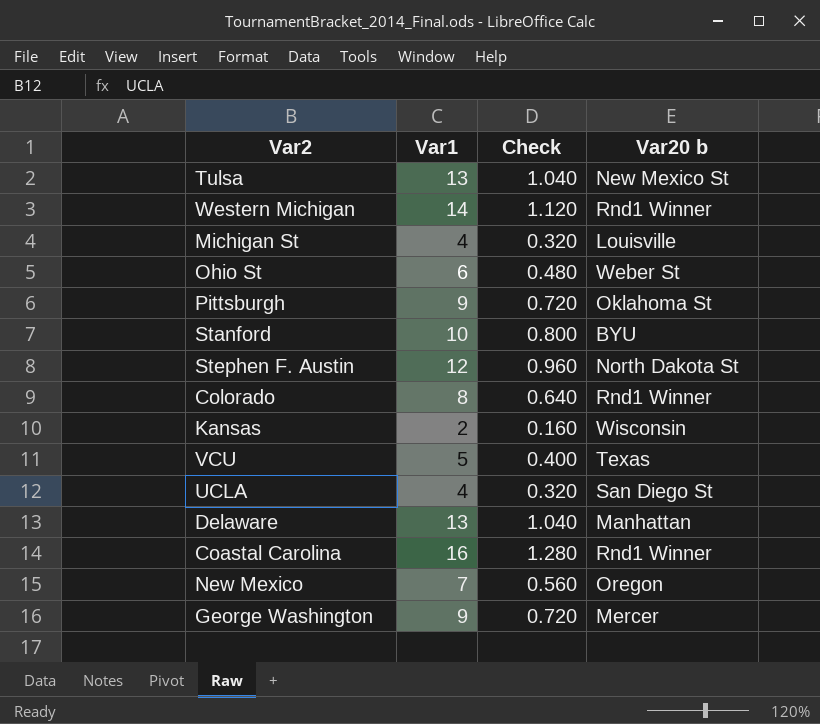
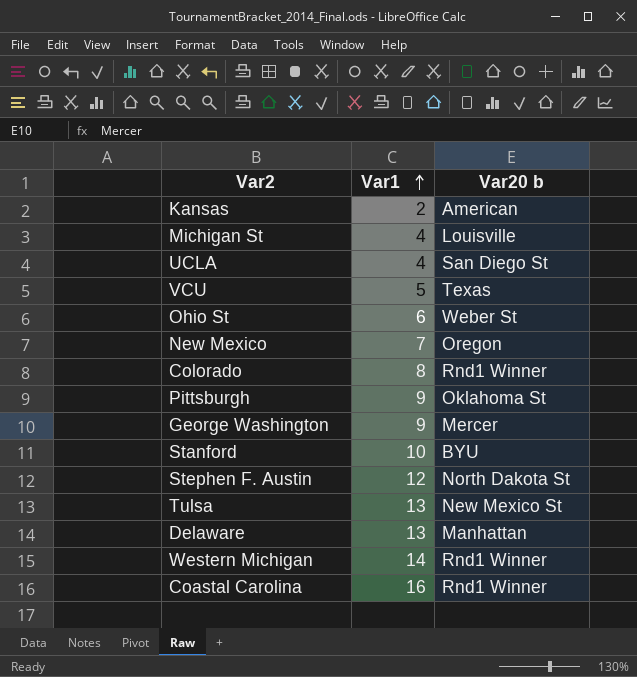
row order: none -> Var1 ascending
column Check | formula: [Var1] * 0.08 -> none
Kansas | Var20 b: Wisconsin -> American

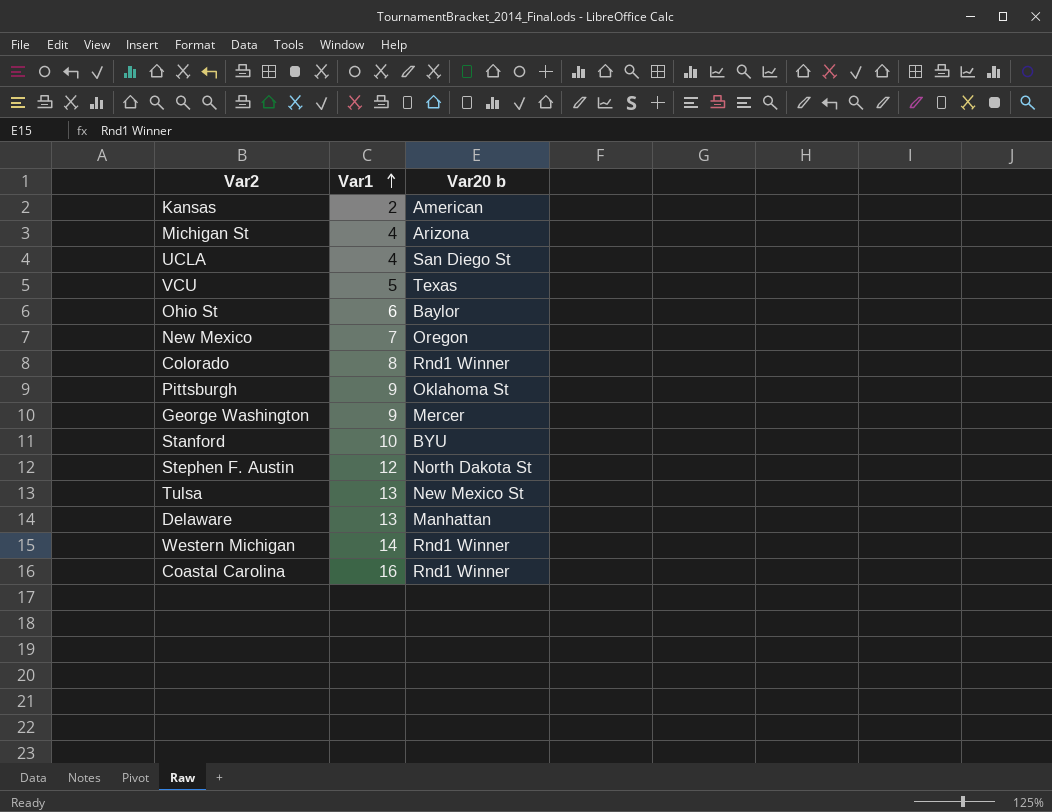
Michigan St | Var20 b: Louisville -> Arizona
Ohio St | Var20 b: Weber St -> Baylor

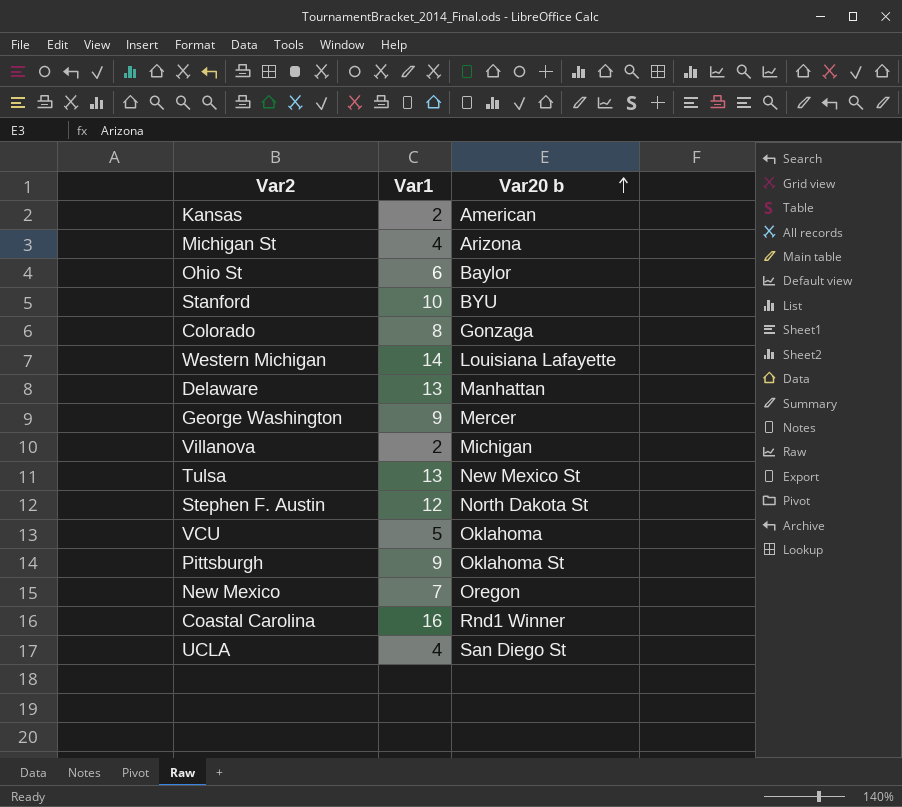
row order: Var1 ascending -> Var20 b ascending
Colorado | Var20 b: Rnd1 Winner -> Gonzaga
Western Michigan | Var20 b: Rnd1 Winner -> Louisiana Lafayette
row Villanova: none -> 2 | Michigan
VCU | Var20 b: Texas -> Oklahoma

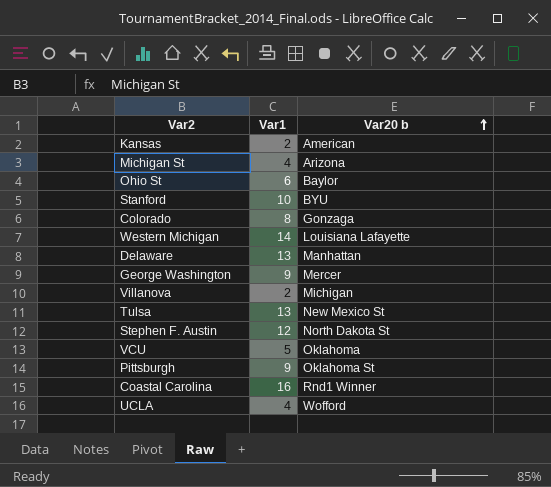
row New Mexico: 7 | Oregon -> none
UCLA | Var20 b: San Diego St -> Wofford

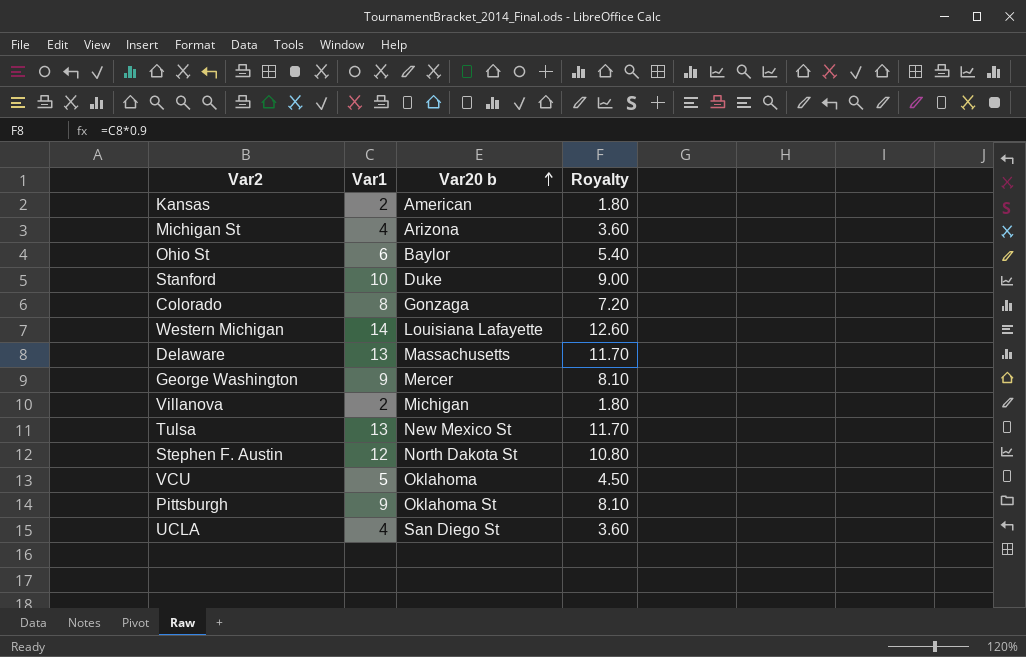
column Royalty | formula: none -> [Var1] * 0.9
row Coastal Carolina: 16 | Rnd1 Winner -> none
Stanford | Var20 b: BYU -> Duke
Delaware | Var20 b: Manhattan -> Massachusetts
UCLA | Var20 b: Wofford -> San Diego St

